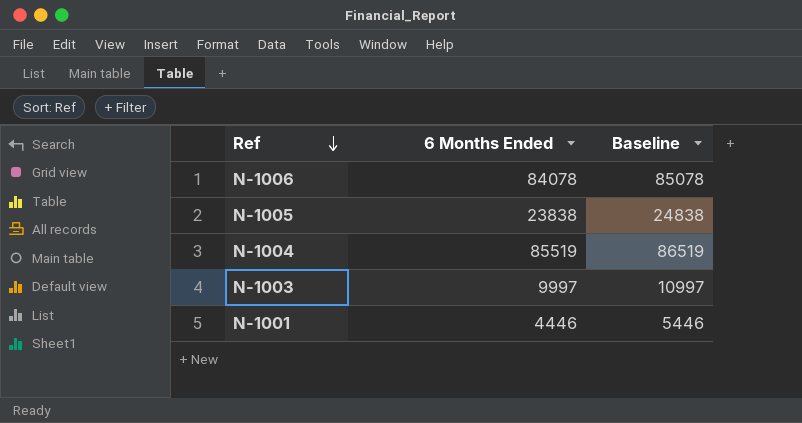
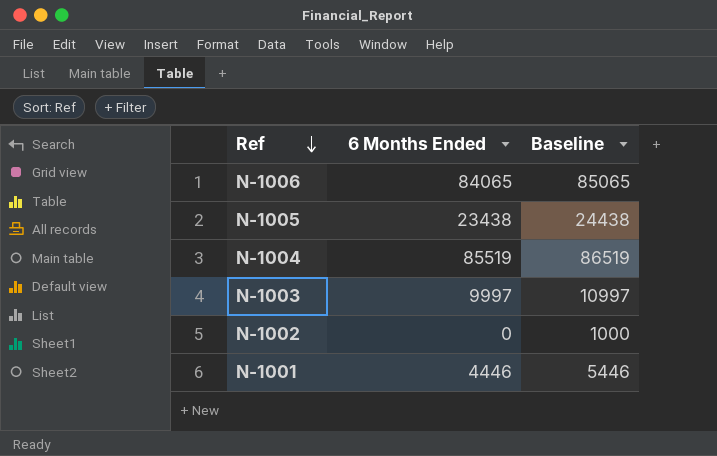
N-1006 | 6 Months Ended: 84078 -> 84065
N-1006 | Baseline: 85078 -> 85065
N-1005 | 6 Months Ended: 23838 -> 23438
N-1005 | Baseline: 24838 -> 24438
row N-1002: none -> 0 | 1000

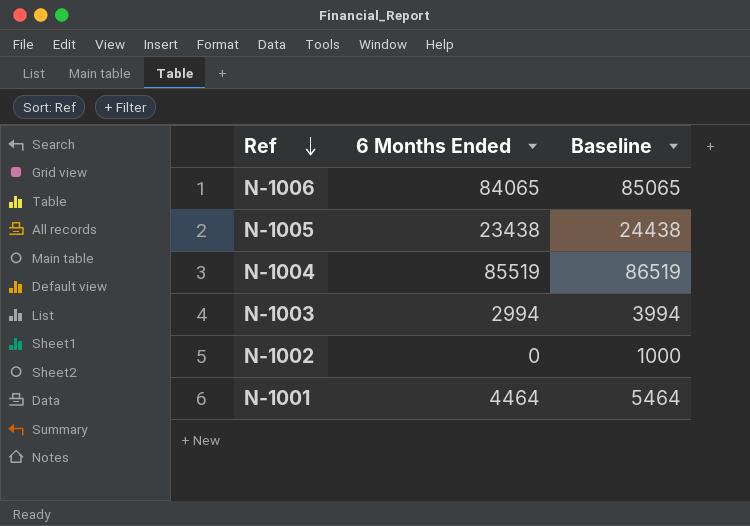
N-1003 | 6 Months Ended: 9997 -> 2994
N-1003 | Baseline: 10997 -> 3994
N-1001 | 6 Months Ended: 4446 -> 4464
N-1001 | Baseline: 5446 -> 5464

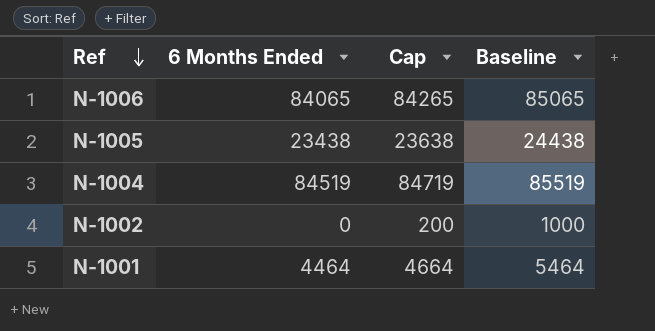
column Cap | formula: none -> [6 Months Ended] + 200
row N-1003: 2994 | 3994 -> none
N-1004 | 6 Months Ended: 85519 -> 84519
N-1004 | Baseline: 86519 -> 85519

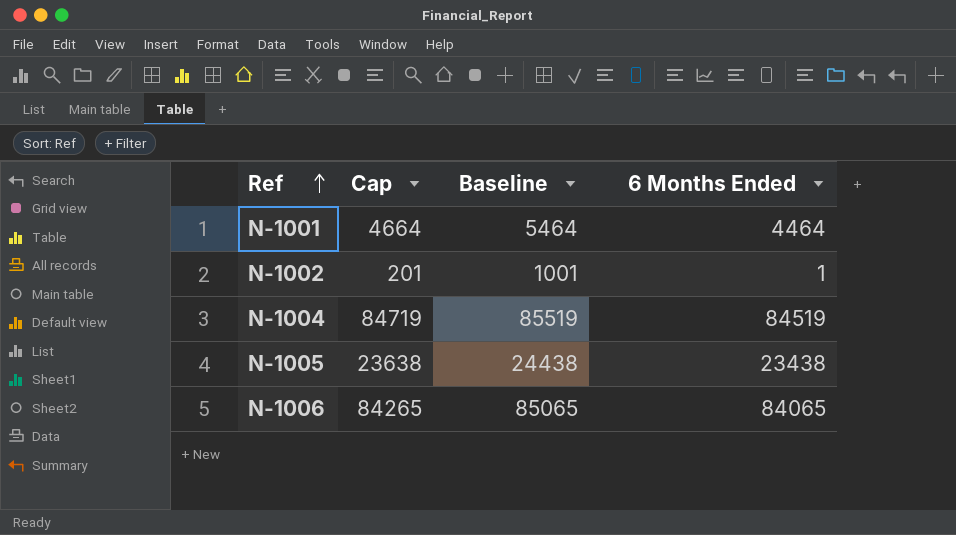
row order: Ref descending -> Ref ascending
column 6 Months Ended | position: 2 -> 4
N-1002 | Cap: 200 -> 201
N-1002 | Baseline: 1000 -> 1001
N-1002 | 6 Months Ended: 0 -> 1

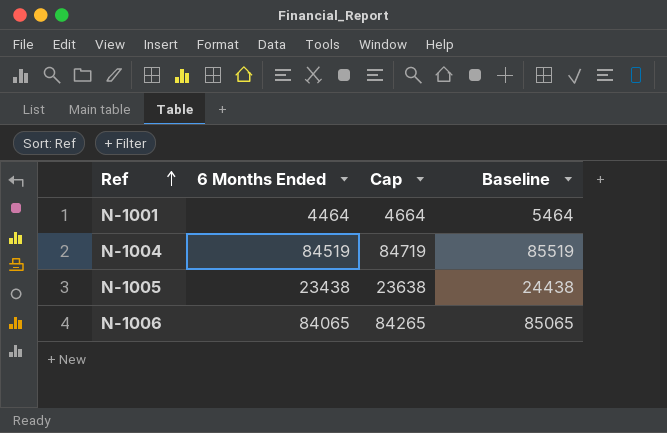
column 6 Months Ended | position: 4 -> 2
row N-1002: 201 | 1001 | 1 -> none

